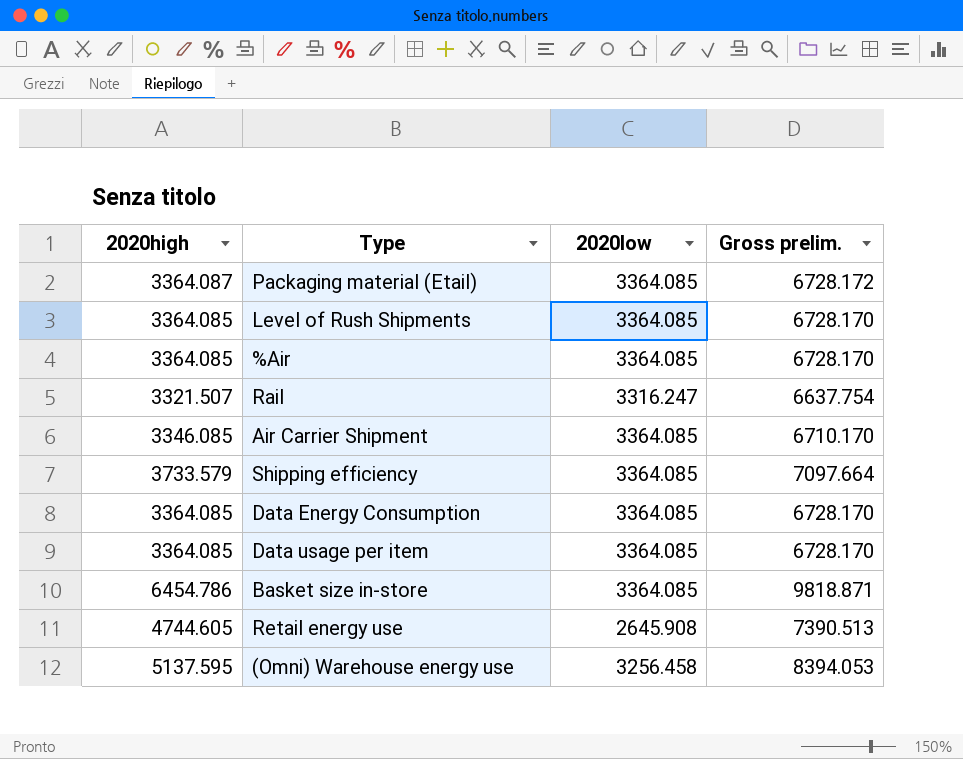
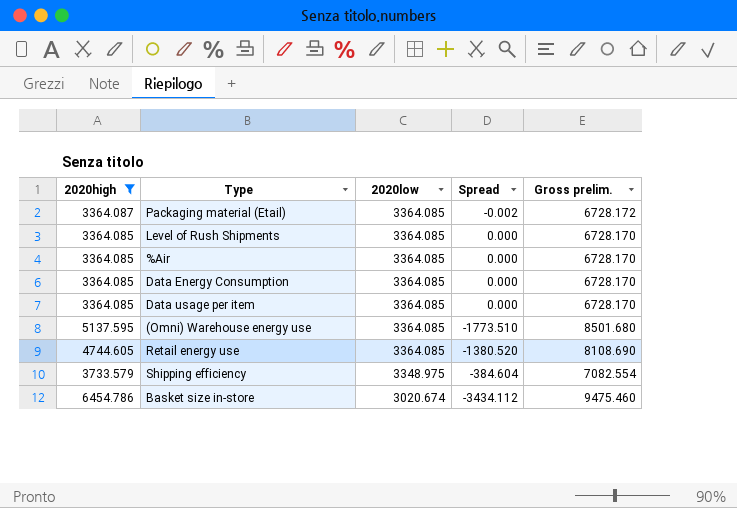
filter: none -> 2020high >= 3364.085
row order: none -> 2020low descending
column Spread | formula: none -> [2020low] - [2020high]
(Omni) Warehouse energy use | 2020low: 3256.458 -> 3364.085
(Omni) Warehouse energy use | Gross prelim.: 8394.053 -> 8501.680
Retail energy use | 2020low: 2645.908 -> 3364.085
Retail energy use | Gross prelim.: 7390.513 -> 8108.690
Shipping efficiency | 2020low: 3364.085 -> 3348.975
Shipping efficiency | Gross prelim.: 7097.664 -> 7082.554
Basket size in-store | 2020low: 3364.085 -> 3020.674
Basket size in-store | Gross prelim.: 9818.871 -> 9475.460

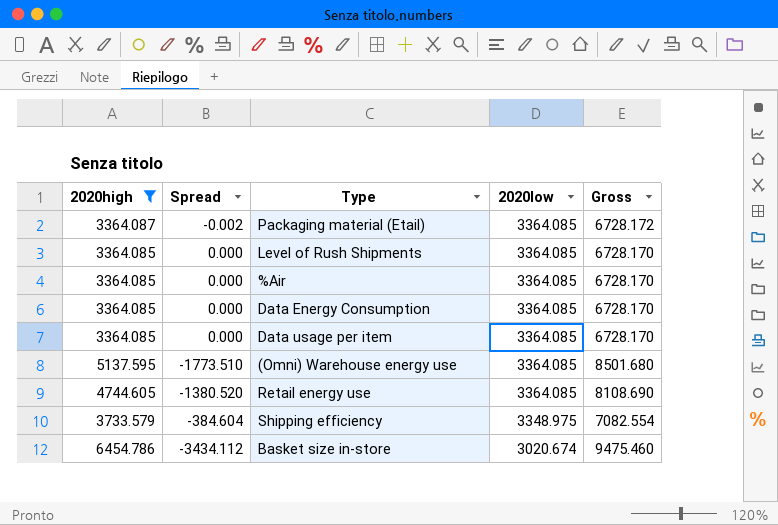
column Spread | position: 4 -> 2
column name: Gross prelim. -> Gross

